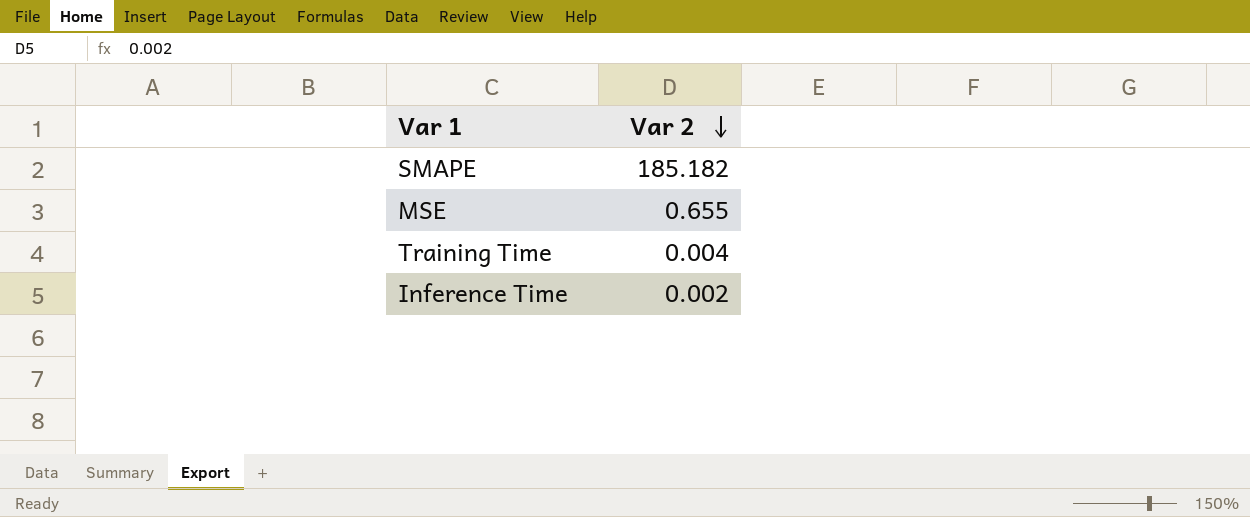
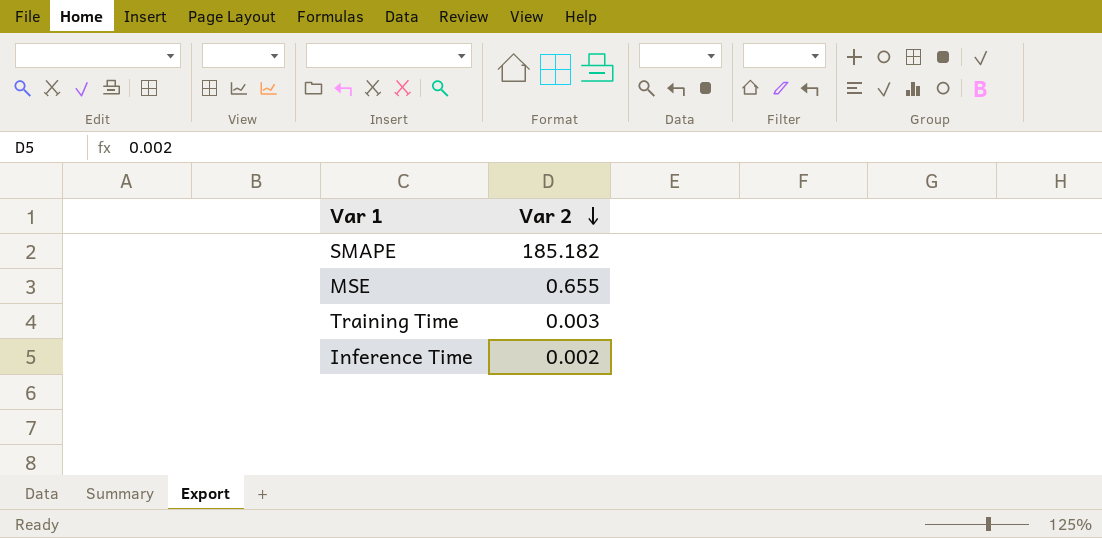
Training Time | Var 2: 0.004 -> 0.003

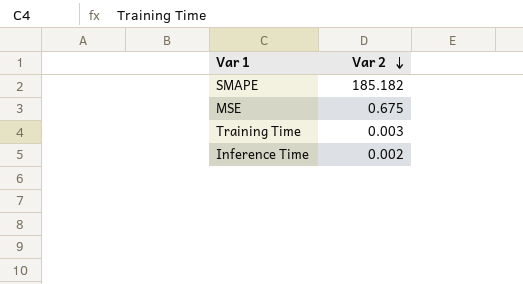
MSE | Var 2: 0.655 -> 0.675

